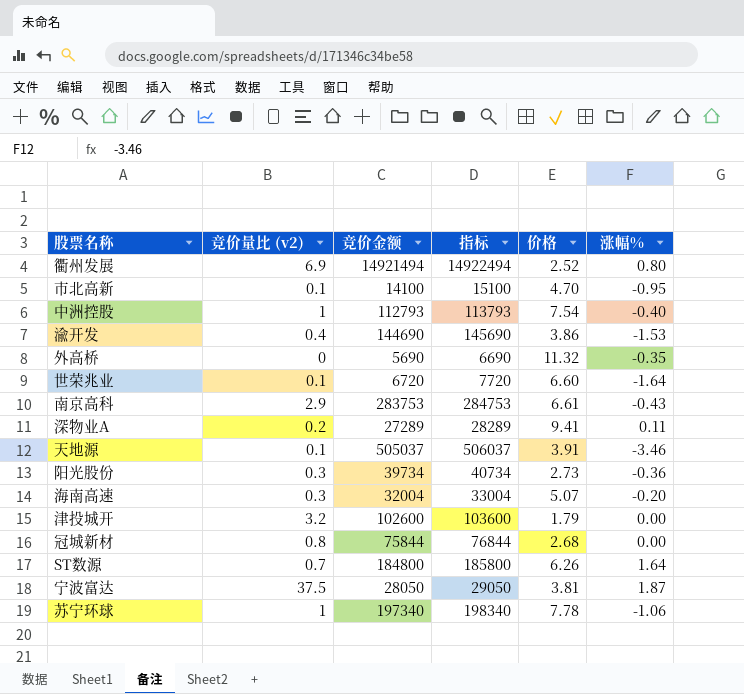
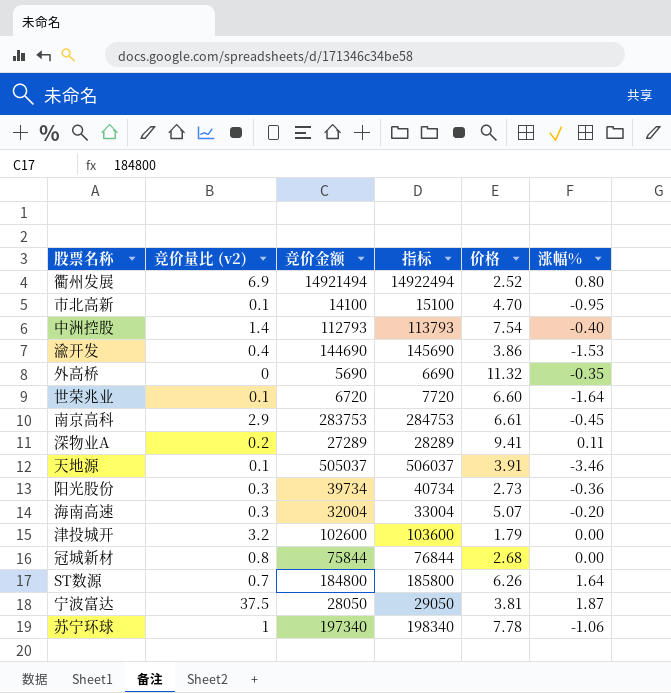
中洲控股 | 竞价量比 (v2): 1 -> 1.4
南京高科 | 涨幅%: -0.43 -> -0.45

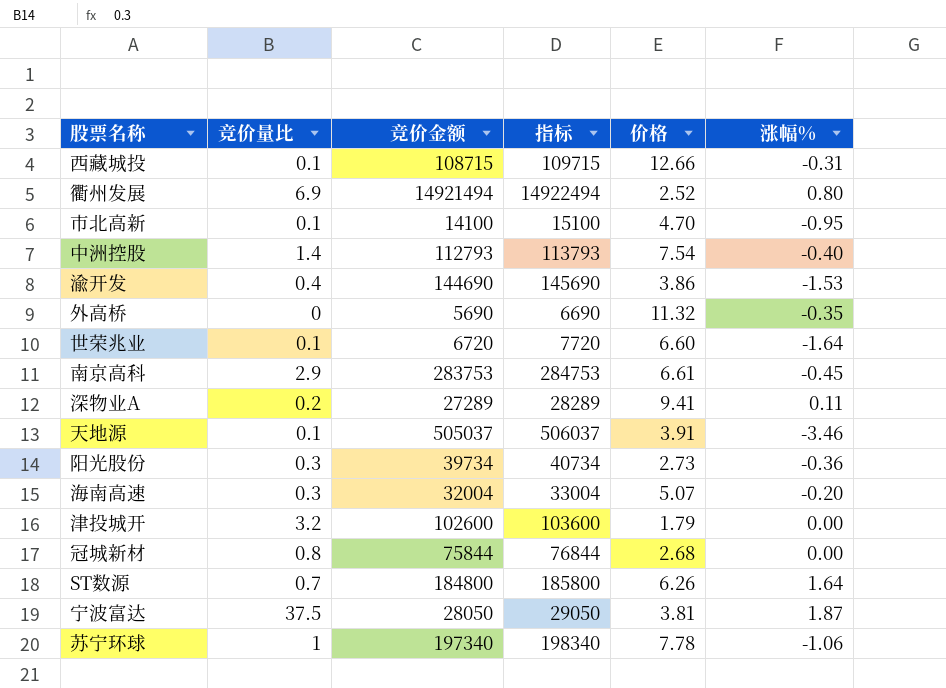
column name: 竞价量比 (v2) -> 竞价量比
row 西藏城投: none -> 0.1 | 108715 | 109715 | 12.66 | -0.31

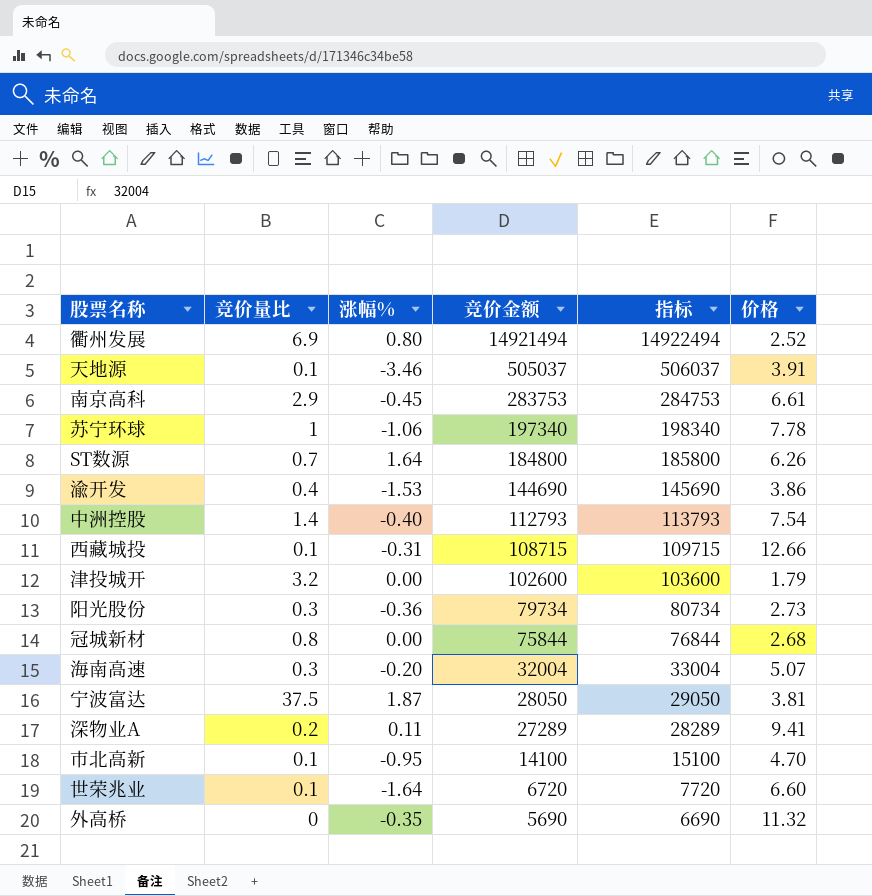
row order: none -> 竞价金额 descending
column 涨幅% | position: 6 -> 3
阳光股份 | 竞价金额: 39734 -> 79734
阳光股份 | 指标: 40734 -> 80734

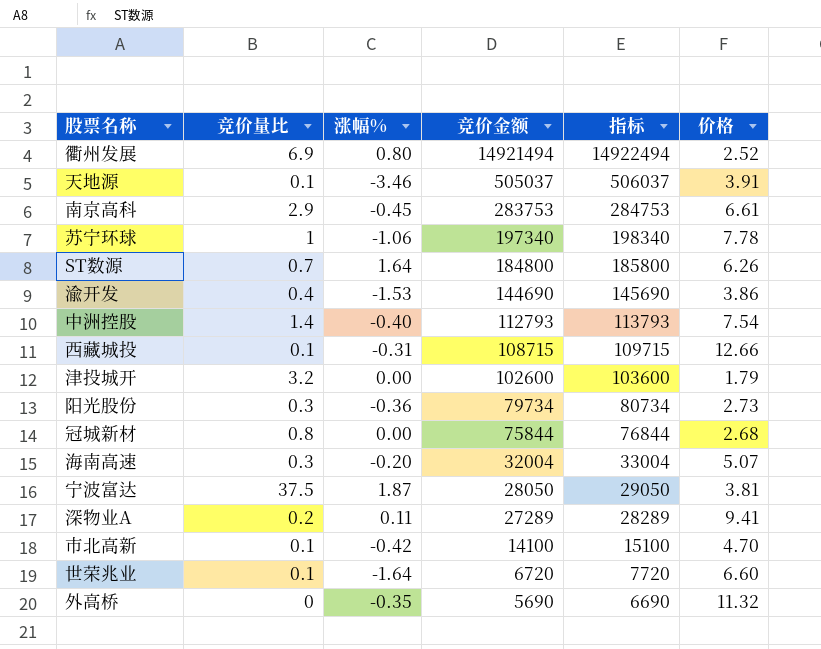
市北高新 | 涨幅%: -0.95 -> -0.42

